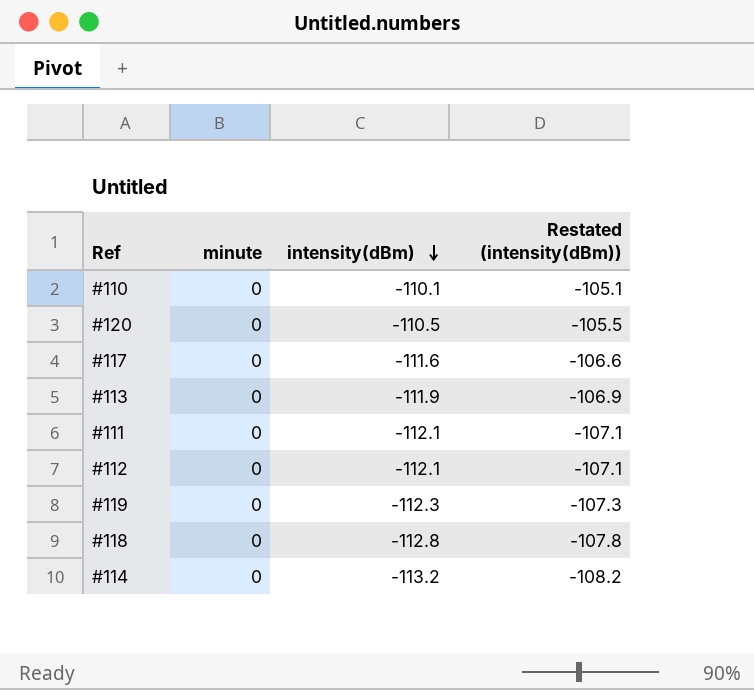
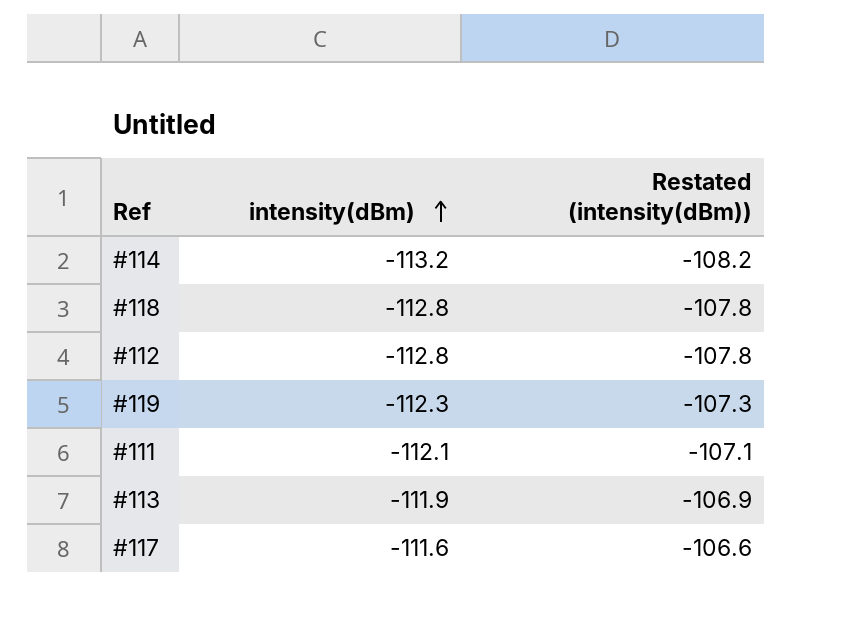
row order: intensity(dBm) descending -> intensity(dBm) ascending
column minute | position: 2 -> none
row #110: 0 | -110.1 | -105.1 -> none
row #120: 0 | -110.5 | -105.5 -> none
#112 | intensity(dBm): -112.1 -> -112.8
#112 | Restated (intensity(dBm)): -107.1 -> -107.8

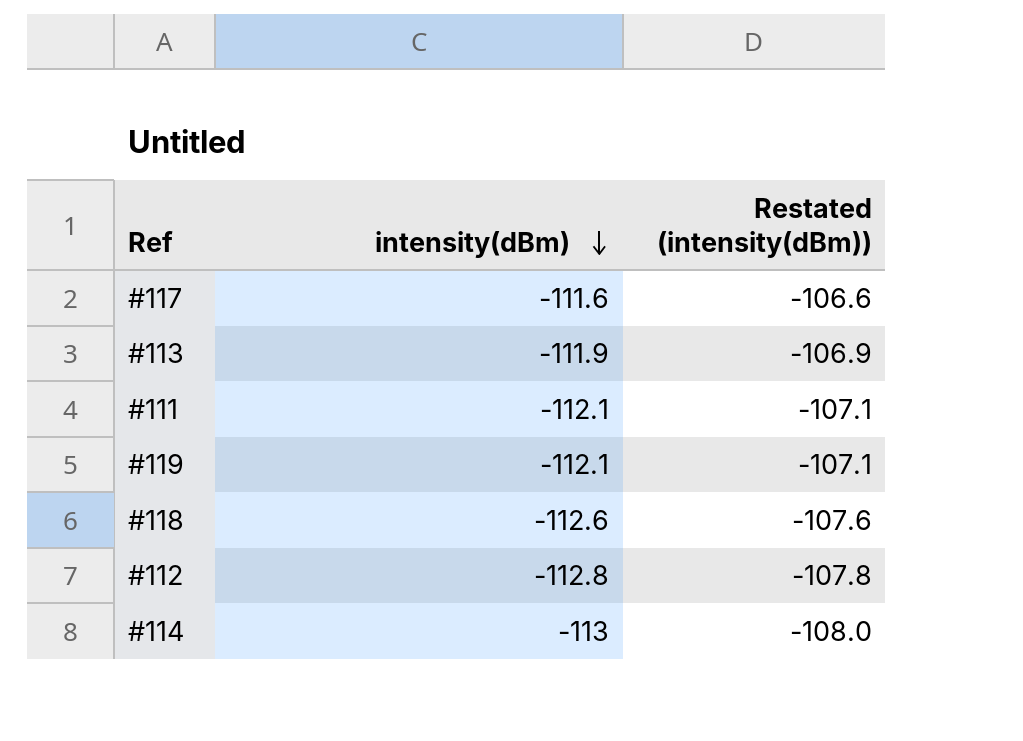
row order: intensity(dBm) ascending -> intensity(dBm) descending
#119 | intensity(dBm): -112.3 -> -112.1
#119 | Restated (intensity(dBm)): -107.3 -> -107.1
#118 | intensity(dBm): -112.8 -> -112.6
#118 | Restated (intensity(dBm)): -107.8 -> -107.6
#114 | intensity(dBm): -113.2 -> -113
#114 | Restated (intensity(dBm)): -108.2 -> -108.0

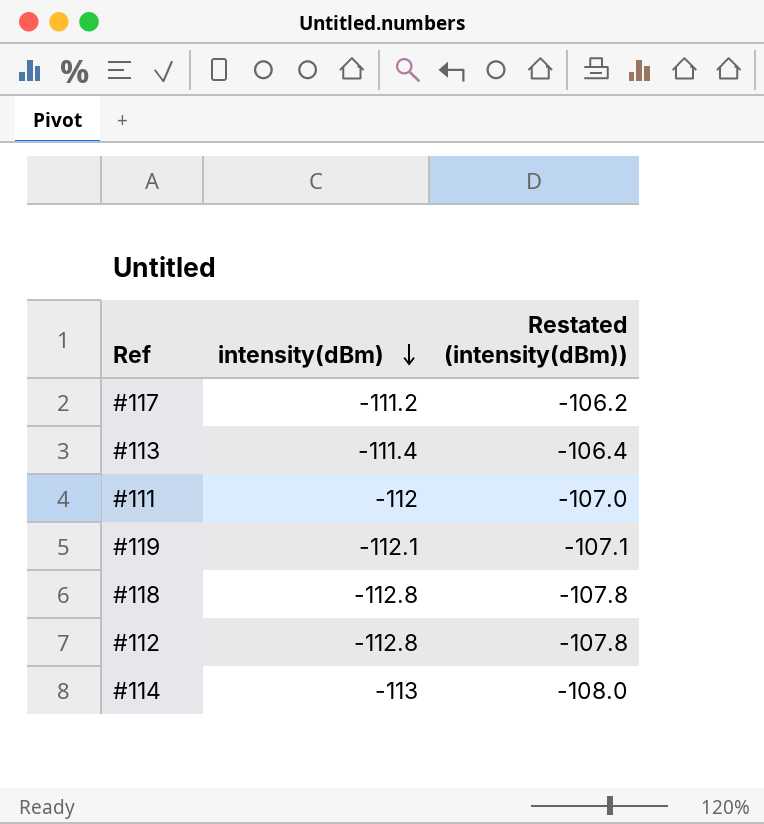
#117 | intensity(dBm): -111.6 -> -111.2
#117 | Restated (intensity(dBm)): -106.6 -> -106.2
#113 | intensity(dBm): -111.9 -> -111.4
#113 | Restated (intensity(dBm)): -106.9 -> -106.4
#111 | intensity(dBm): -112.1 -> -112
#111 | Restated (intensity(dBm)): -107.1 -> -107.0
#118 | intensity(dBm): -112.6 -> -112.8
#118 | Restated (intensity(dBm)): -107.6 -> -107.8

